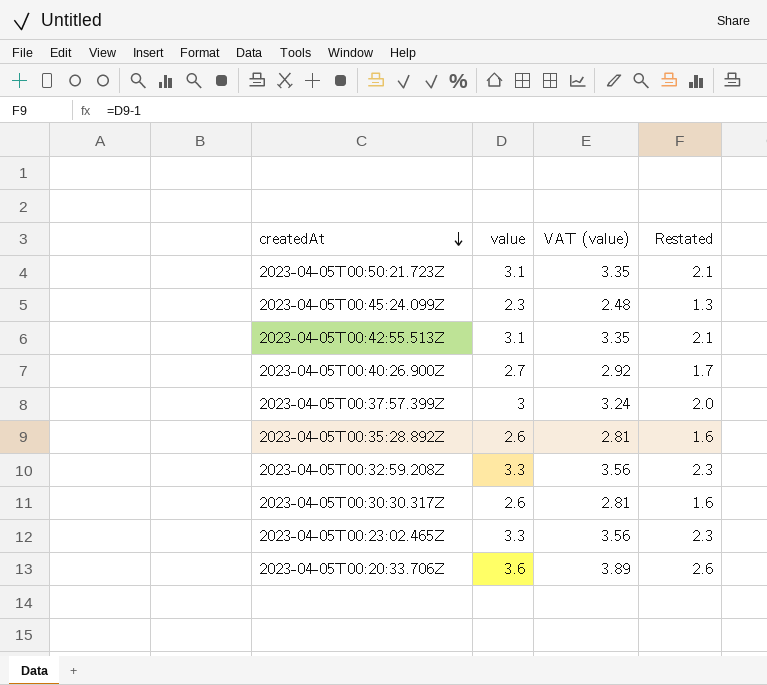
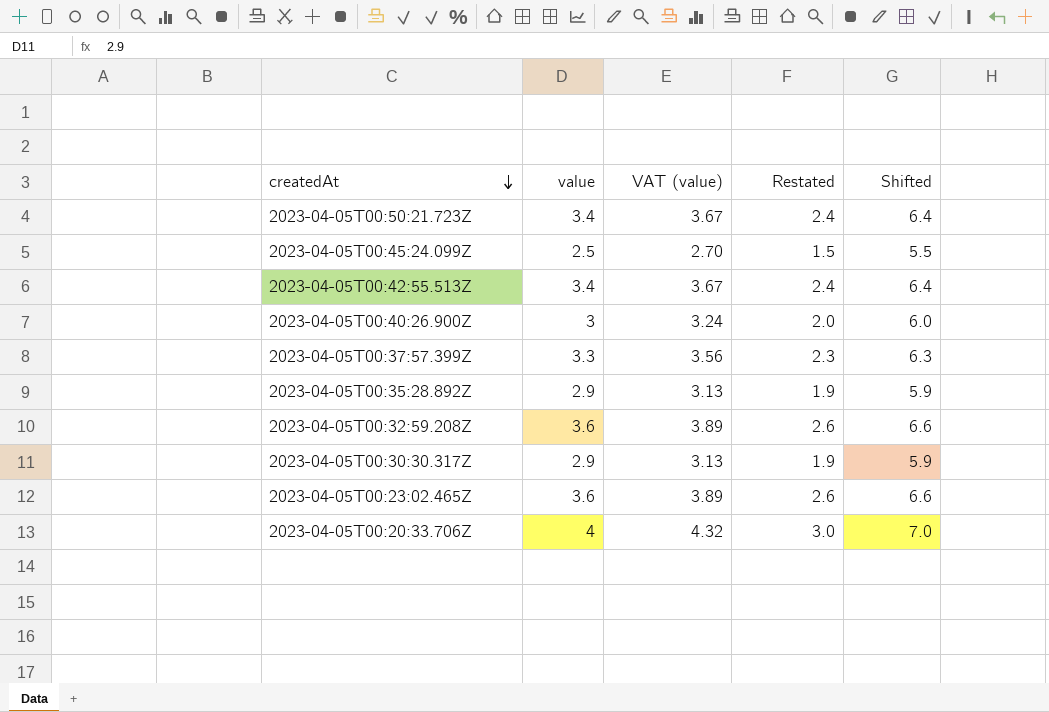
column Shifted | formula: none -> [value] + 3
2023-04-05T00:50:21.723Z | value: 3.1 -> 3.4
2023-04-05T00:50:21.723Z | VAT (value): 3.35 -> 3.67
2023-04-05T00:50:21.723Z | Restated: 2.1 -> 2.4
2023-04-05T00:45:24.099Z | value: 2.3 -> 2.5
2023-04-05T00:45:24.099Z | VAT (value): 2.48 -> 2.70
2023-04-05T00:45:24.099Z | Restated: 1.3 -> 1.5
2023-04-05T00:42:55.513Z | value: 3.1 -> 3.4
2023-04-05T00:42:55.513Z | VAT (value): 3.35 -> 3.67
2023-04-05T00:42:55.513Z | Restated: 2.1 -> 2.4
2023-04-05T00:40:26.900Z | value: 2.7 -> 3
2023-04-05T00:40:26.900Z | VAT (value): 2.92 -> 3.24
2023-04-05T00:40:26.900Z | Restated: 1.7 -> 2.0
2023-04-05T00:37:57.399Z | value: 3 -> 3.3
2023-04-05T00:37:57.399Z | VAT (value): 3.24 -> 3.56
2023-04-05T00:37:57.399Z | Restated: 2.0 -> 2.3
2023-04-05T00:35:28.892Z | value: 2.6 -> 2.9
2023-04-05T00:35:28.892Z | VAT (value): 2.81 -> 3.13
2023-04-05T00:35:28.892Z | Restated: 1.6 -> 1.9
2023-04-05T00:32:59.208Z | value: 3.3 -> 3.6
2023-04-05T00:32:59.208Z | VAT (value): 3.56 -> 3.89
2023-04-05T00:32:59.208Z | Restated: 2.3 -> 2.6
2023-04-05T00:30:30.317Z | value: 2.6 -> 2.9
2023-04-05T00:30:30.317Z | VAT (value): 2.81 -> 3.13
2023-04-05T00:30:30.317Z | Restated: 1.6 -> 1.9
2023-04-05T00:23:02.465Z | value: 3.3 -> 3.6
2023-04-05T00:23:02.465Z | VAT (value): 3.56 -> 3.89
2023-04-05T00:23:02.465Z | Restated: 2.3 -> 2.6
2023-04-05T00:20:33.706Z | value: 3.6 -> 4
2023-04-05T00:20:33.706Z | VAT (value): 3.89 -> 4.32
2023-04-05T00:20:33.706Z | Restated: 2.6 -> 3.0

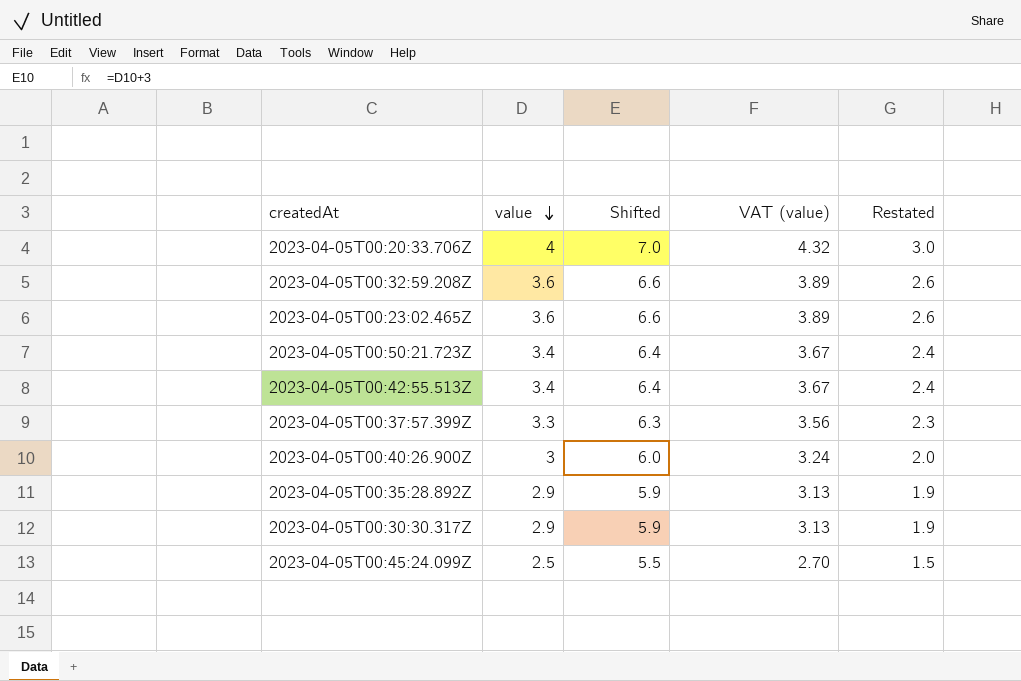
row order: createdAt descending -> value descending
column Shifted | position: 5 -> 3

